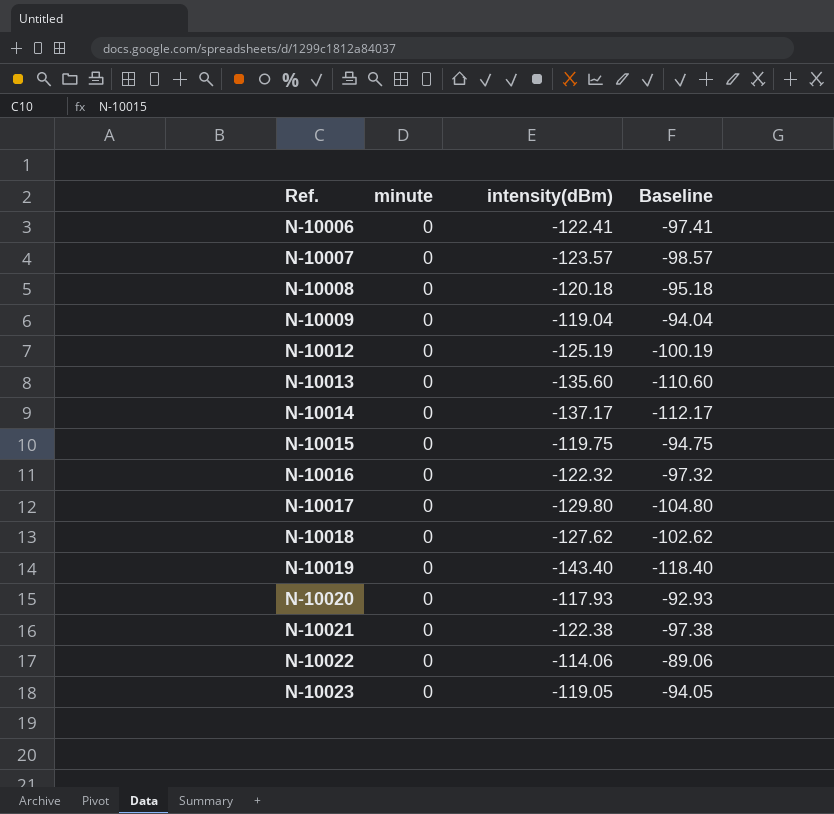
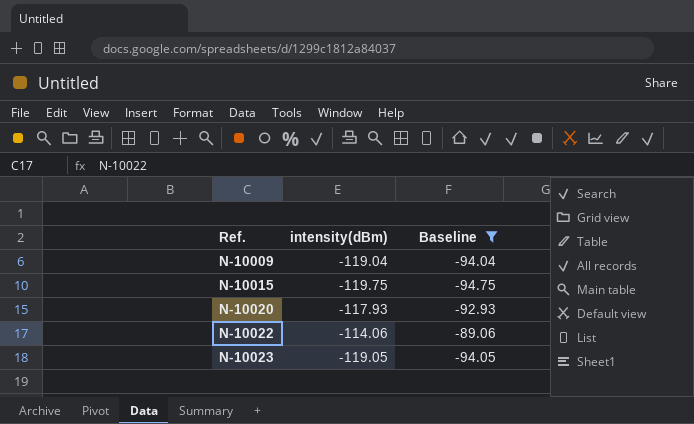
filter: none -> Baseline >= -94.75
column minute | position: 2 -> none

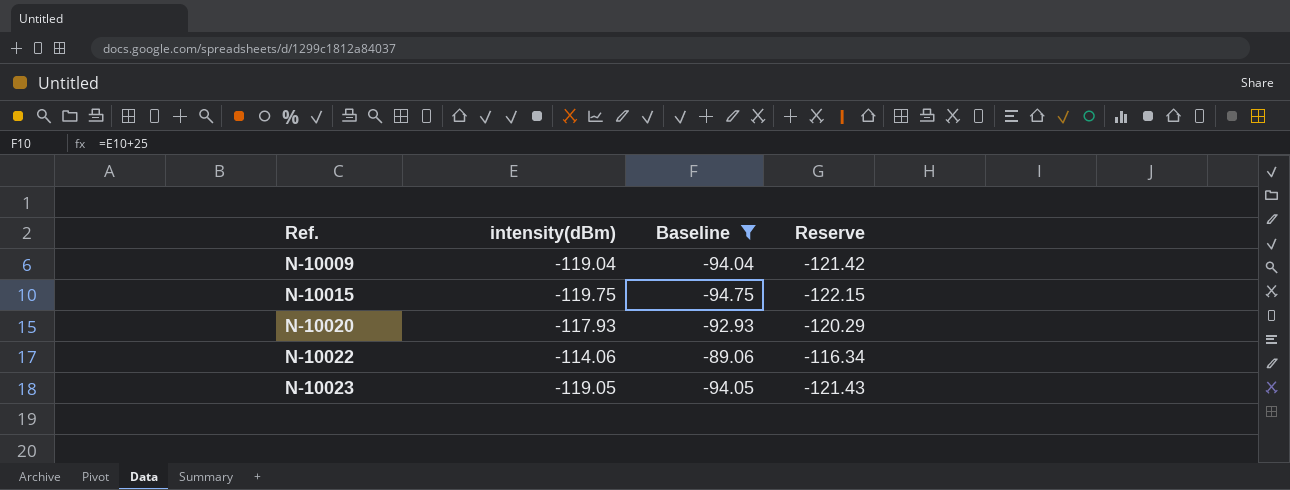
column Reserve | formula: none -> [intensity(dBm)] * 1.02

